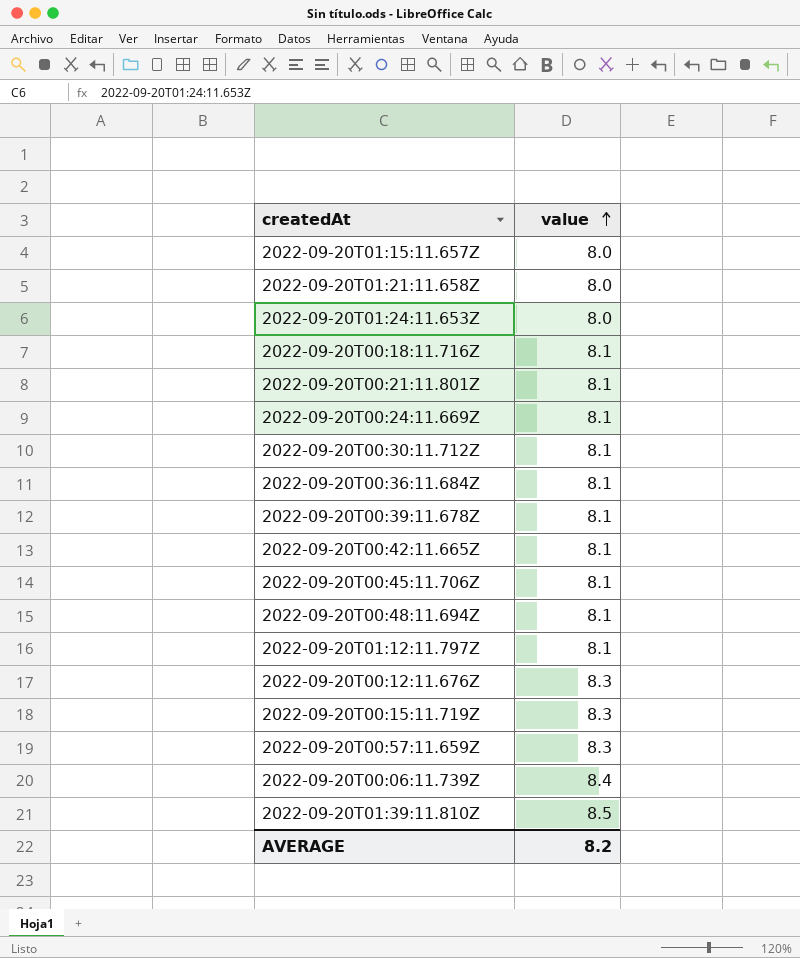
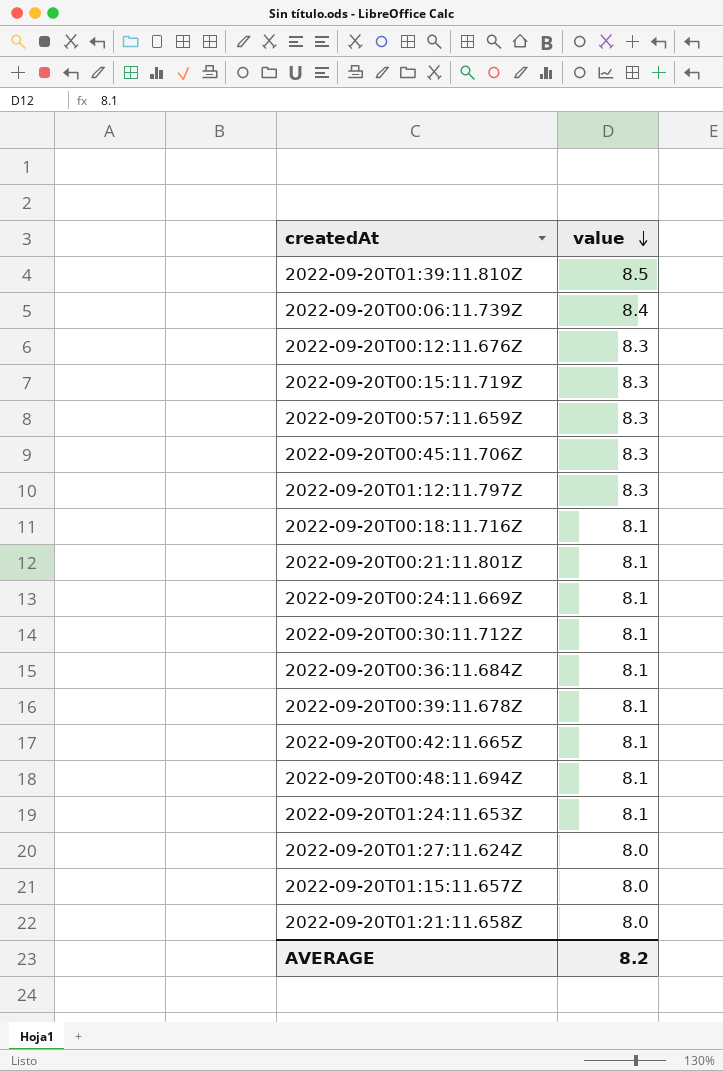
row order: value ascending -> value descending
2022-09-20T00:45:11.706Z | value: 8.1 -> 8.3
2022-09-20T01:12:11.797Z | value: 8.1 -> 8.3
2022-09-20T01:24:11.653Z | value: 8.0 -> 8.1
row 2022-09-20T01:27:11.624Z: none -> 8.0

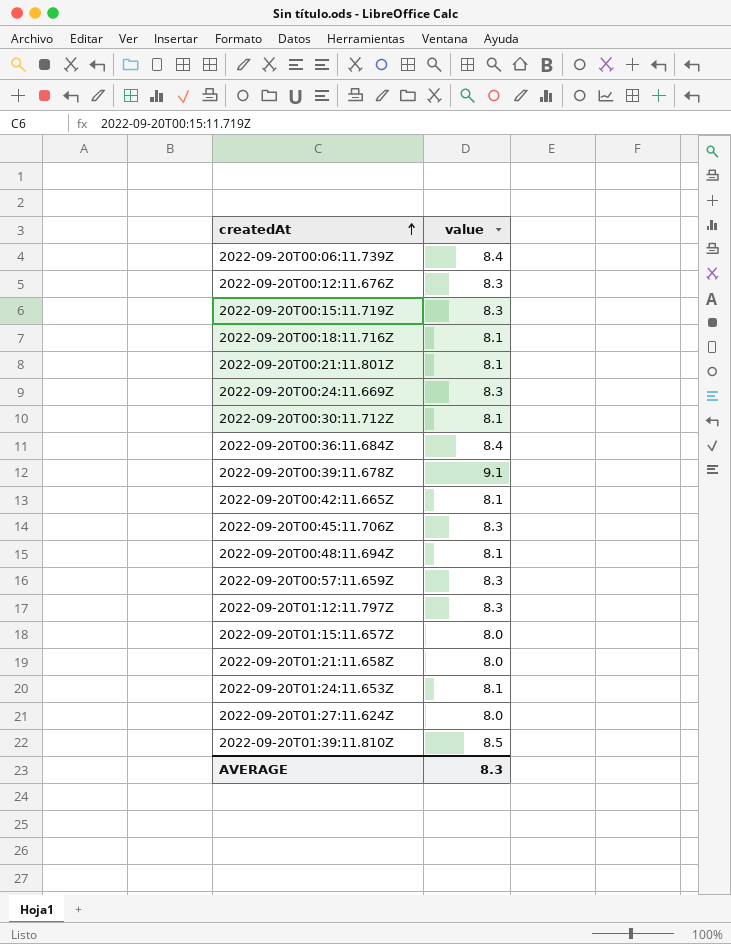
row order: value descending -> createdAt ascending
2022-09-20T00:24:11.669Z | value: 8.1 -> 8.3
2022-09-20T00:36:11.684Z | value: 8.1 -> 8.4
2022-09-20T00:39:11.678Z | value: 8.1 -> 9.1
AVERAGE | value: 8.2 -> 8.3

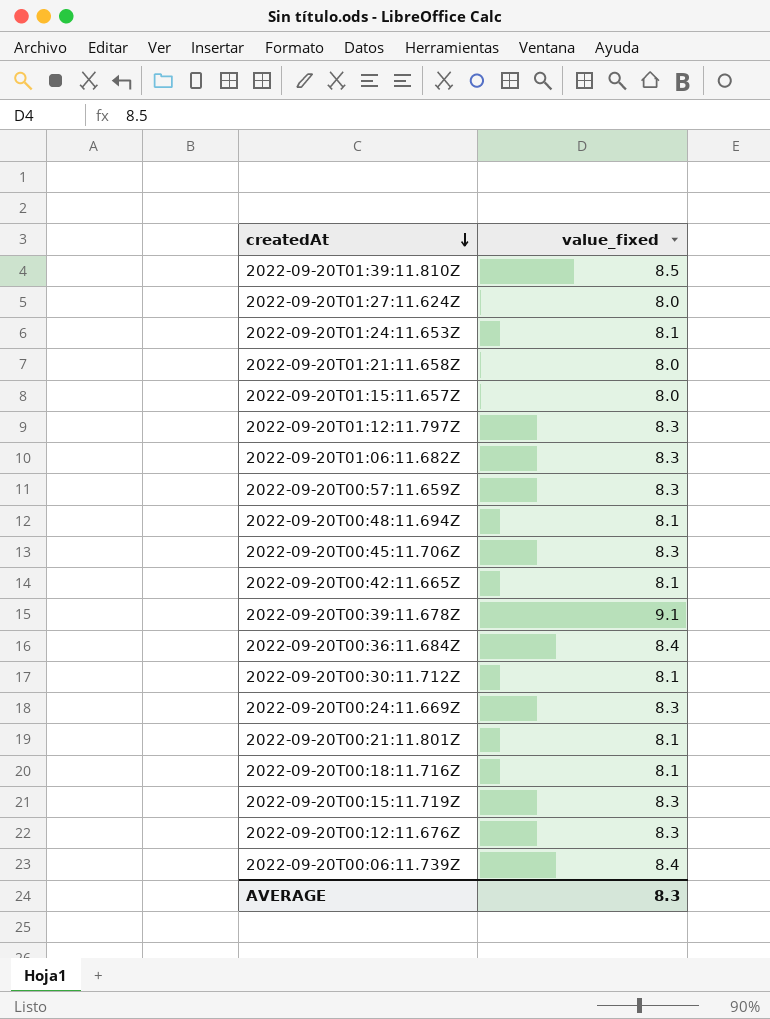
row order: createdAt ascending -> createdAt descending
column name: value -> value_fixed
row 2022-09-20T01:06:11.682Z: none -> 8.3

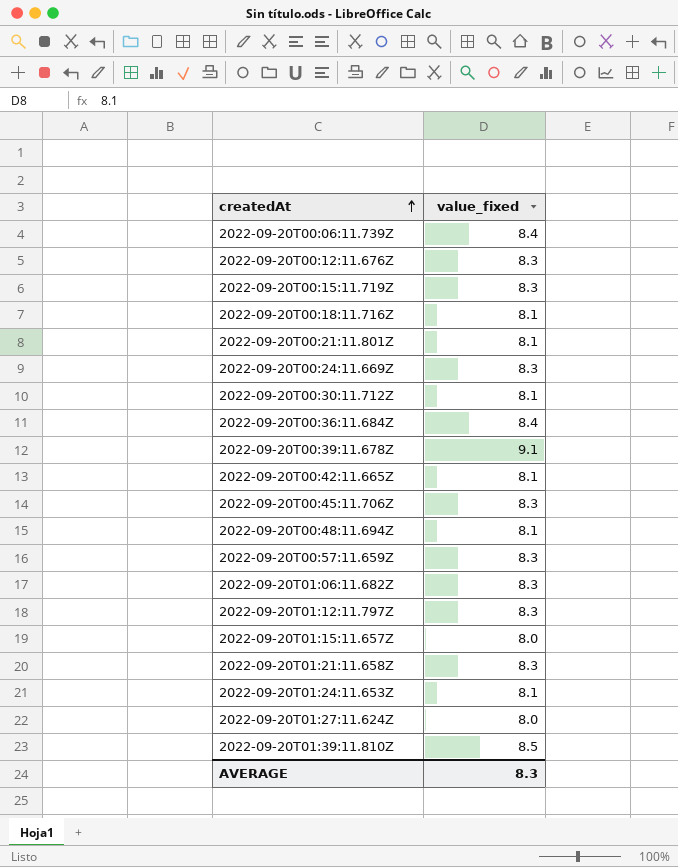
row order: createdAt descending -> createdAt ascending
2022-09-20T01:21:11.658Z | value_fixed: 8.0 -> 8.3

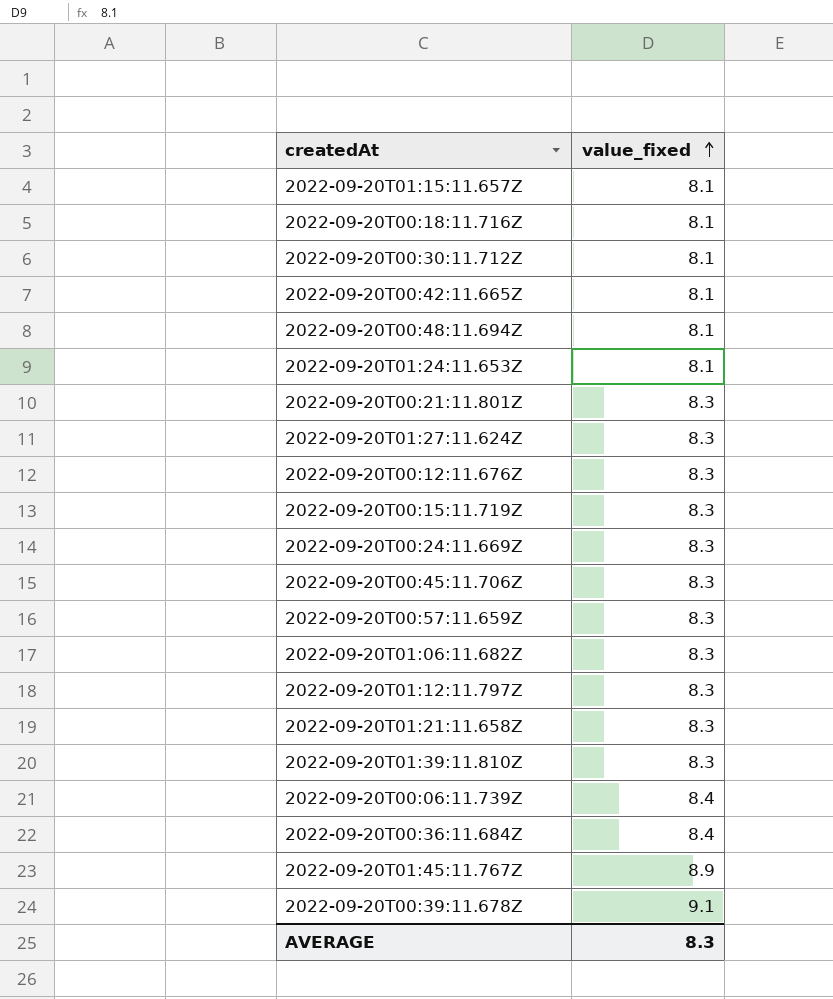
row order: createdAt ascending -> value_fixed ascending
2022-09-20T01:15:11.657Z | value_fixed: 8.0 -> 8.1
2022-09-20T00:21:11.801Z | value_fixed: 8.1 -> 8.3
2022-09-20T01:27:11.624Z | value_fixed: 8.0 -> 8.3
2022-09-20T01:39:11.810Z | value_fixed: 8.5 -> 8.3
row 2022-09-20T01:45:11.767Z: none -> 8.9

